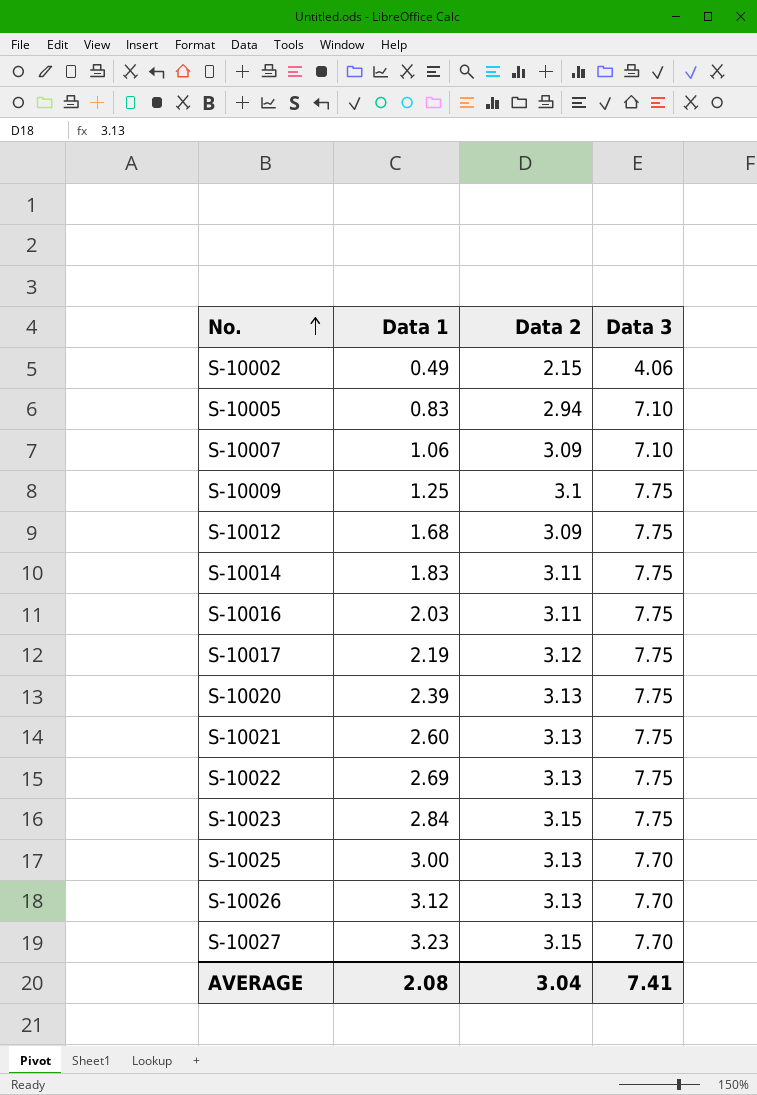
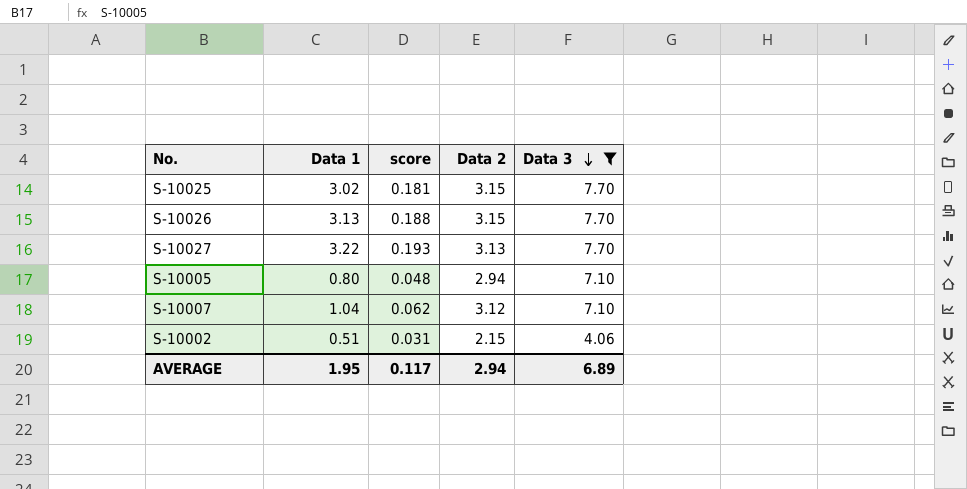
filter: none -> Data 3 != 7.75
row order: No. ascending -> Data 3 descending
column score | formula: none -> [Data 1] * 0.06
S-10025 | Data 1: 3.00 -> 3.02
S-10025 | Data 2: 3.13 -> 3.15
S-10026 | Data 1: 3.12 -> 3.13
S-10026 | Data 2: 3.13 -> 3.15
S-10027 | Data 1: 3.23 -> 3.22
S-10027 | Data 2: 3.15 -> 3.13
S-10005 | Data 1: 0.83 -> 0.80
S-10007 | Data 1: 1.06 -> 1.04
S-10007 | Data 2: 3.09 -> 3.12
S-10002 | Data 1: 0.49 -> 0.51
AVERAGE | Data 1: 2.08 -> 1.95
AVERAGE | Data 2: 3.04 -> 2.94
AVERAGE | Data 3: 7.41 -> 6.89

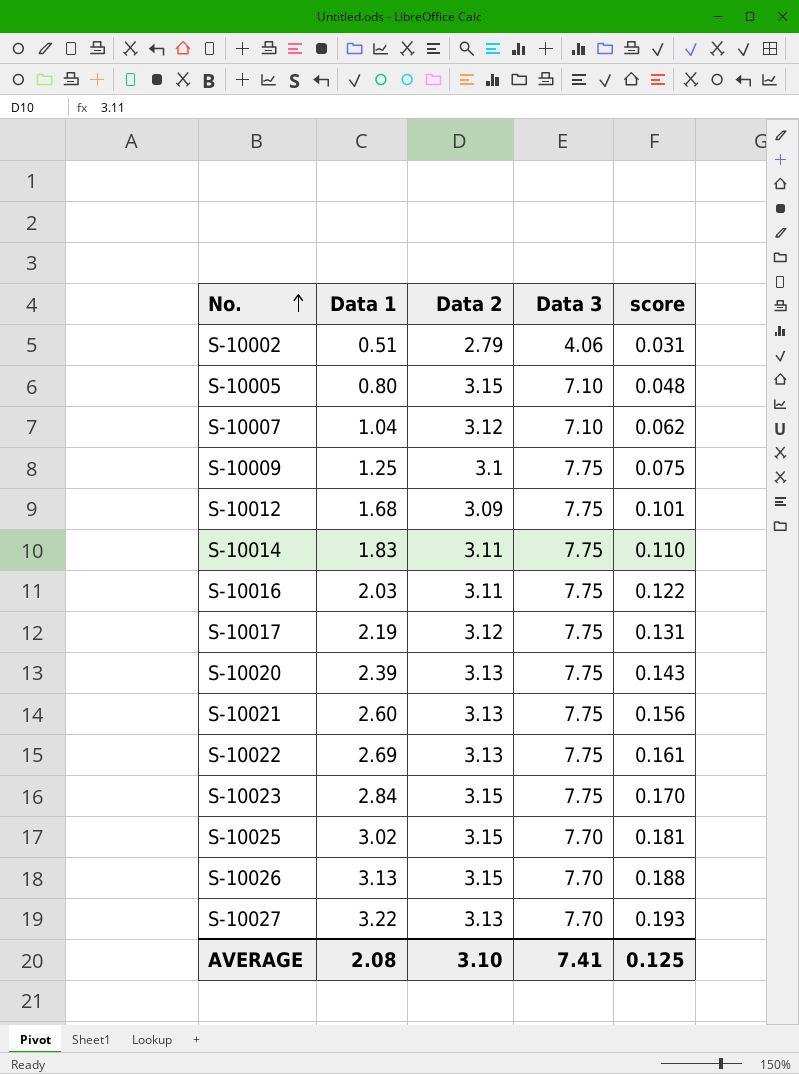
filter: Data 3 != 7.75 -> none
row order: Data 3 descending -> No. ascending
column score | position: 3 -> 5
S-10002 | Data 2: 2.15 -> 2.79
S-10005 | Data 2: 2.94 -> 3.15
AVERAGE | Data 1: 1.95 -> 2.08
AVERAGE | Data 2: 2.94 -> 3.10
AVERAGE | Data 3: 6.89 -> 7.41
AVERAGE | score: 0.117 -> 0.125

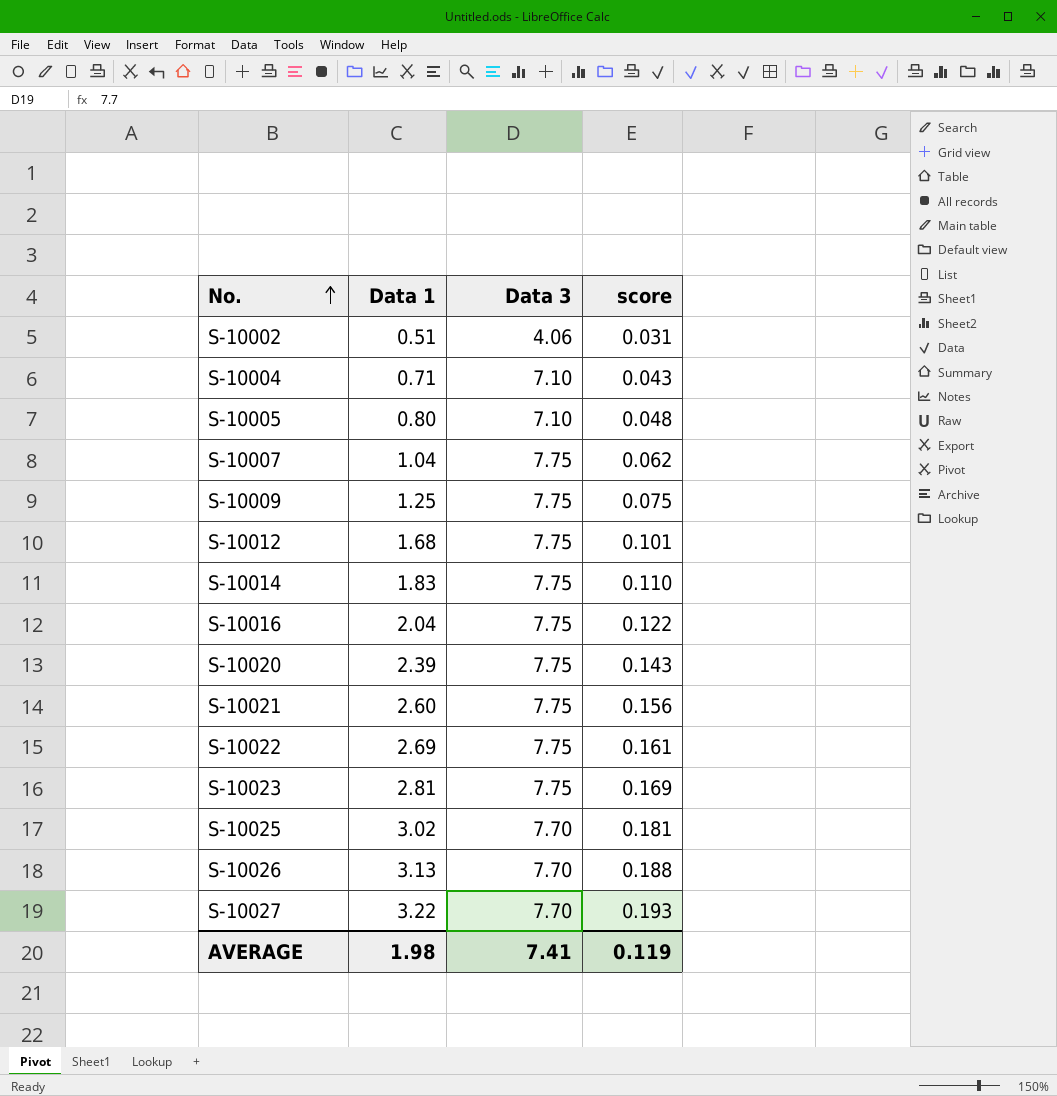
column Data 2 | position: 3 -> none
row S-10017: 2.19 | 3.12 | 7.75 | 0.131 -> none
row S-10004: none -> 0.71 | 7.10 | 0.043
S-10007 | Data 3: 7.10 -> 7.75
S-10016 | Data 1: 2.03 -> 2.04
S-10023 | Data 1: 2.84 -> 2.81
S-10023 | score: 0.170 -> 0.169
AVERAGE | Data 1: 2.08 -> 1.98
AVERAGE | score: 0.125 -> 0.119

